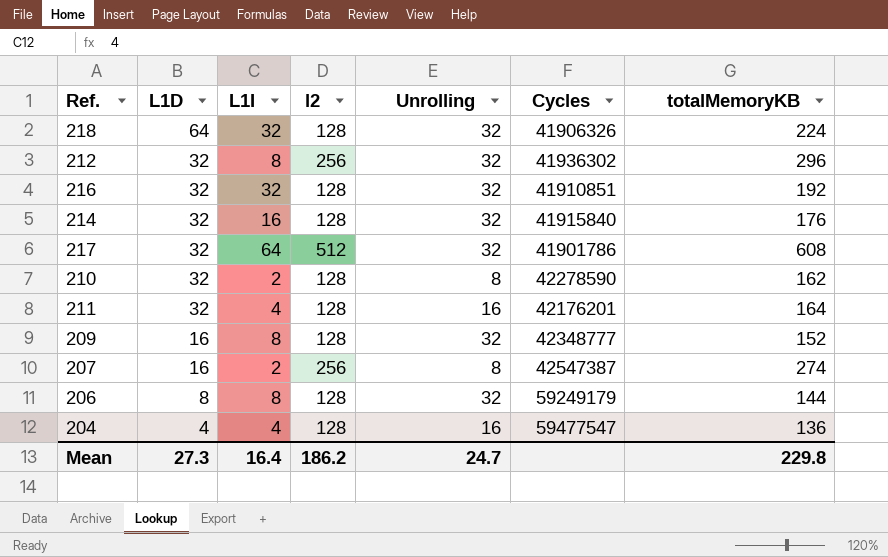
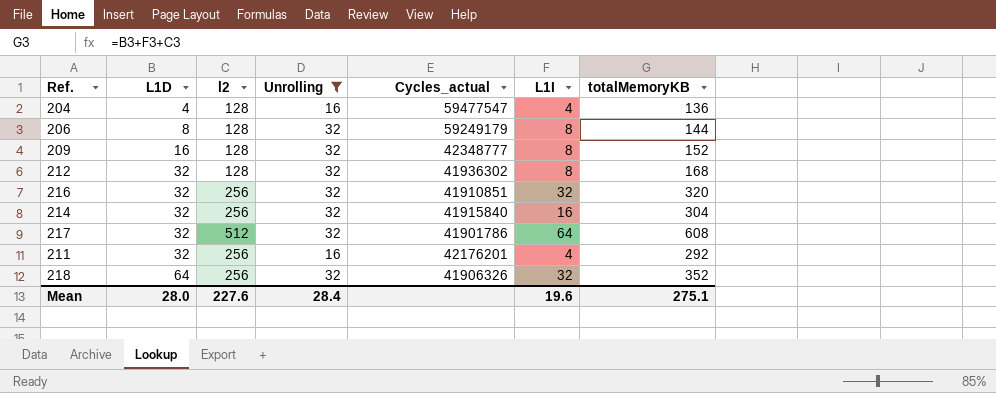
filter: none -> Unrolling != 8
row order: L1D descending -> L1D ascending
column name: Cycles -> Cycles_actual
column L1I | position: 3 -> 6
212 | l2: 256 -> 128
212 | totalMemoryKB: 296 -> 168
216 | l2: 128 -> 256
216 | totalMemoryKB: 192 -> 320
214 | l2: 128 -> 256
214 | totalMemoryKB: 176 -> 304
211 | l2: 128 -> 256
211 | totalMemoryKB: 164 -> 292
218 | l2: 128 -> 256
218 | totalMemoryKB: 224 -> 352
Mean | L1D: 27.3 -> 28.0
Mean | l2: 186.2 -> 227.6
Mean | Unrolling: 24.7 -> 28.4
Mean | L1I: 16.4 -> 19.6
Mean | totalMemoryKB: 229.8 -> 275.1

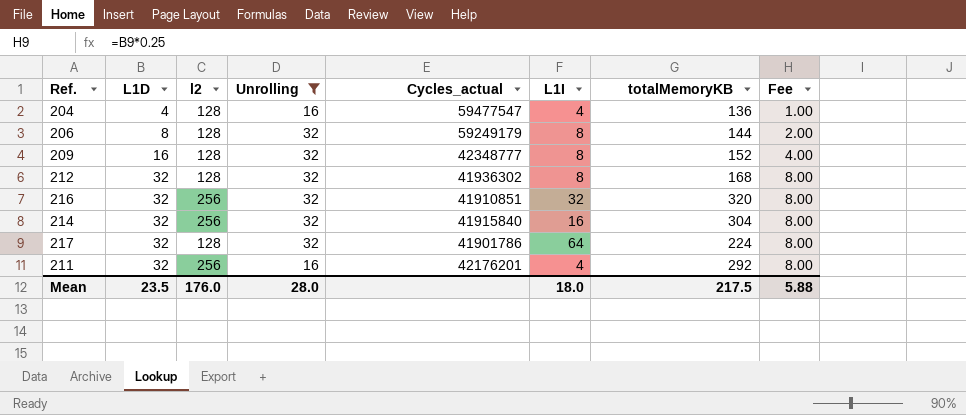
column Fee | formula: none -> [L1D] * 0.25
row 218: 64 | 256 | 32 | 41906326 | 32 | 352 -> none
217 | l2: 512 -> 128
217 | totalMemoryKB: 608 -> 224
Mean | L1D: 28.0 -> 23.5
Mean | l2: 227.6 -> 176.0
Mean | Unrolling: 28.4 -> 28.0
Mean | L1I: 19.6 -> 18.0
Mean | totalMemoryKB: 275.1 -> 217.5

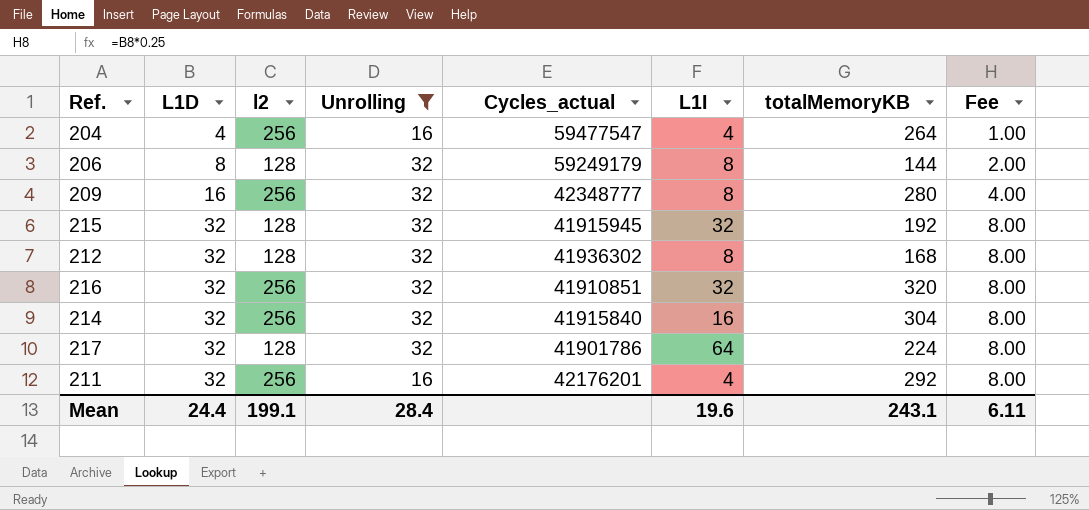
204 | l2: 128 -> 256
204 | totalMemoryKB: 136 -> 264
209 | l2: 128 -> 256
209 | totalMemoryKB: 152 -> 280
row 215: none -> 32 | 128 | 32 | 41915945 | 32 | 192 | 8.00
Mean | L1D: 23.5 -> 24.4
Mean | l2: 176.0 -> 199.1
Mean | Unrolling: 28.0 -> 28.4
Mean | L1I: 18.0 -> 19.6
Mean | totalMemoryKB: 217.5 -> 243.1
Mean | Fee: 5.88 -> 6.11

